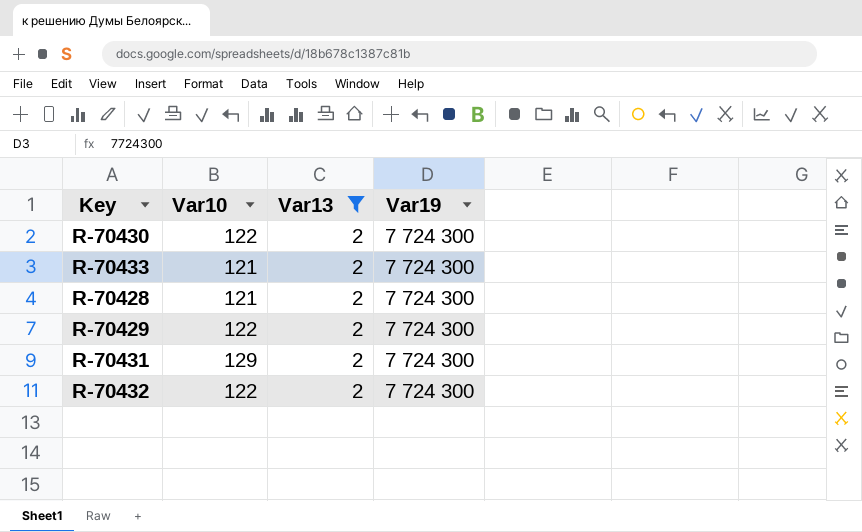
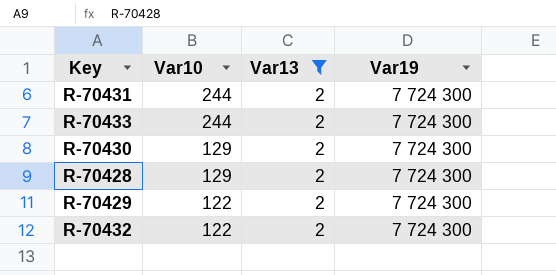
row order: none -> Var10 descending
R-70431 | Var10: 129 -> 244
R-70433 | Var10: 121 -> 244
R-70430 | Var10: 122 -> 129
R-70428 | Var10: 121 -> 129

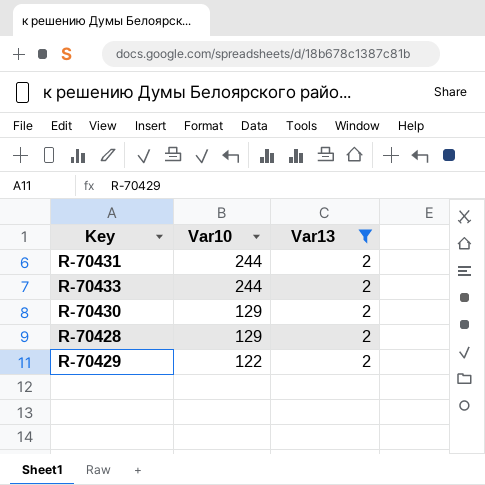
column Var19 | position: 4 -> none
row R-70432: 122 | 2 | 7 724 300 -> none

